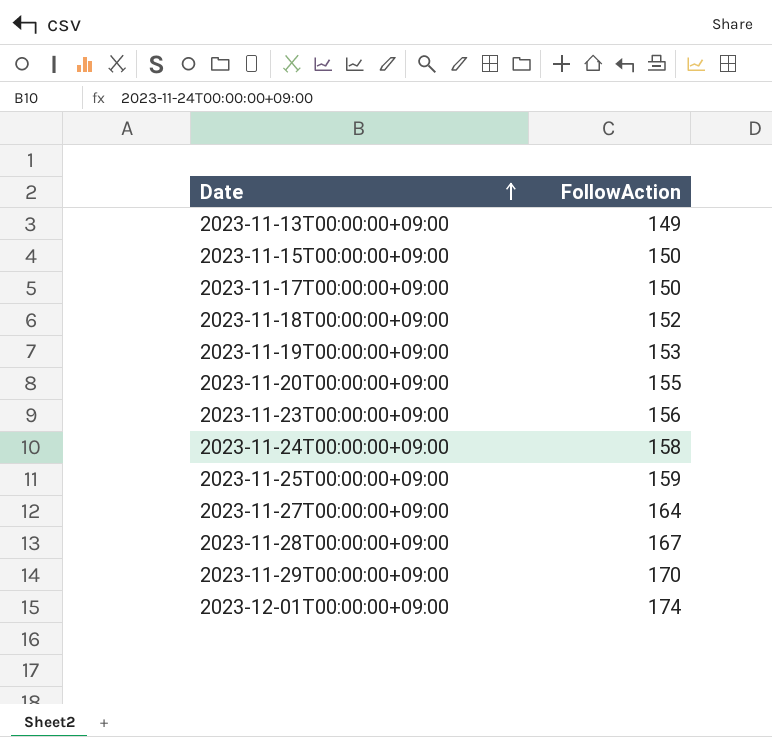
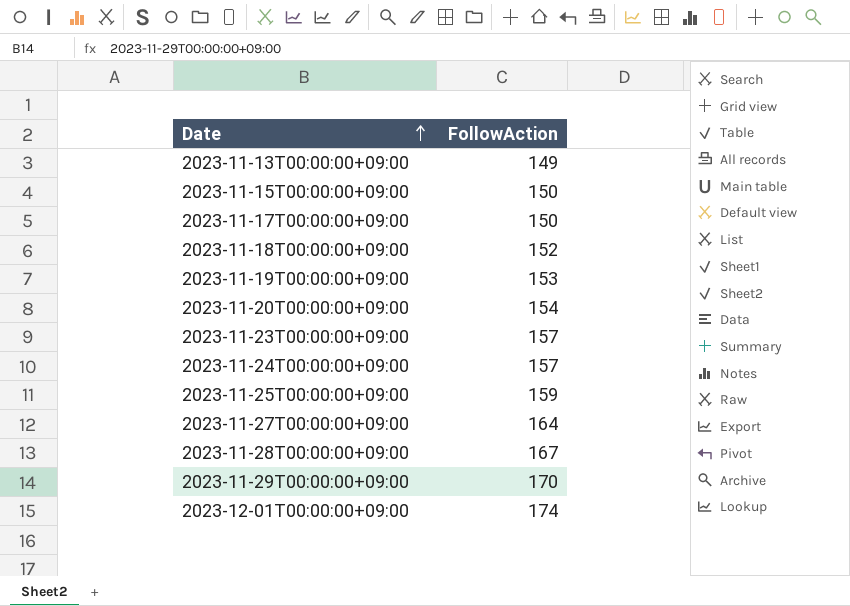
2023-11-20T00:00:00+09:00 | FollowAction: 155 -> 154
2023-11-23T00:00:00+09:00 | FollowAction: 156 -> 157
2023-11-24T00:00:00+09:00 | FollowAction: 158 -> 157

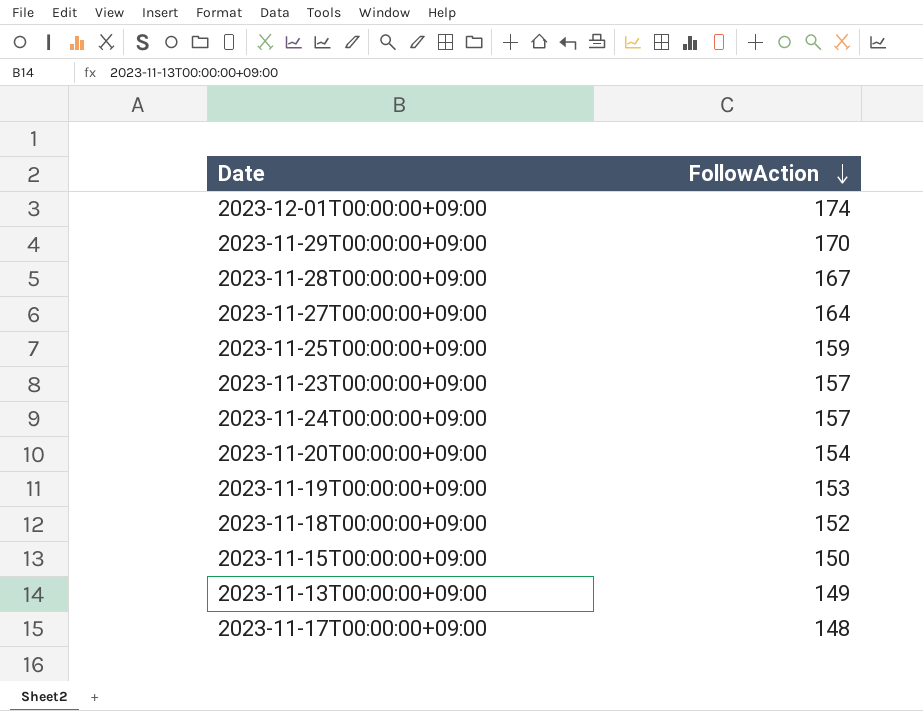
row order: Date ascending -> FollowAction descending
2023-11-17T00:00:00+09:00 | FollowAction: 150 -> 148

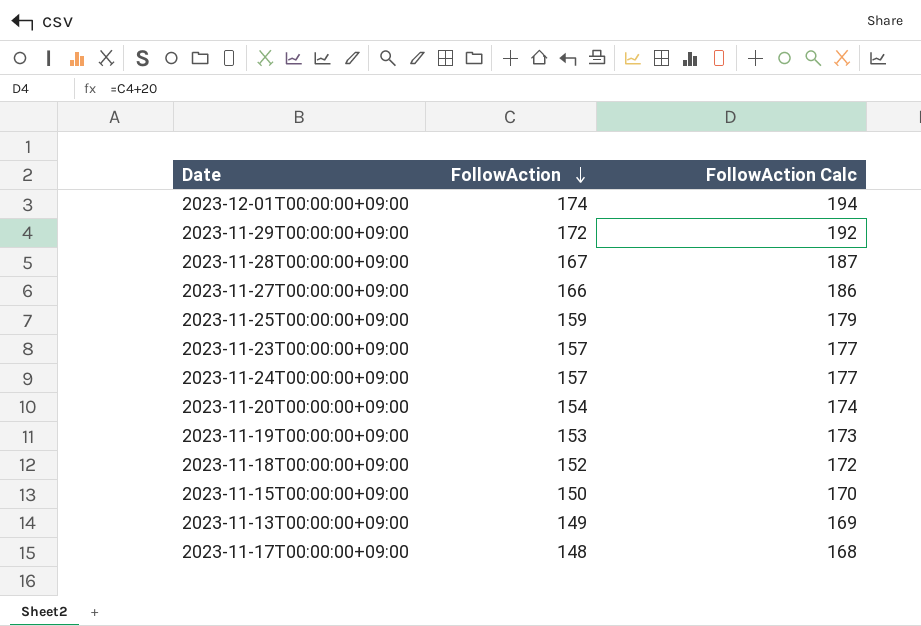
column FollowAction Calc | formula: none -> [FollowAction] + 20
2023-11-29T00:00:00+09:00 | FollowAction: 170 -> 172
2023-11-27T00:00:00+09:00 | FollowAction: 164 -> 166

